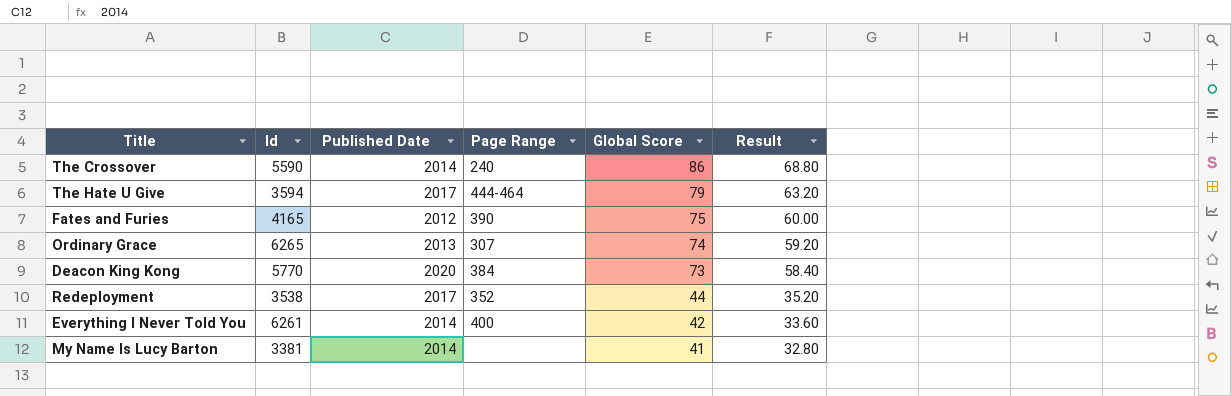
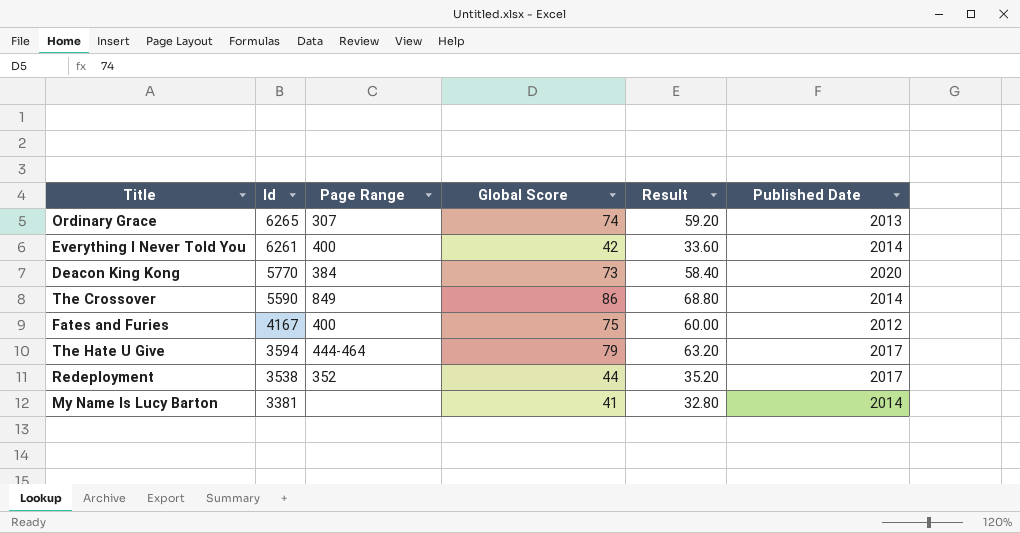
row order: Global Score descending -> Id descending
column Published Date | position: 3 -> 6
The Crossover | Page Range: 240 -> 849
Fates and Furies | Id: 4165 -> 4167
Fates and Furies | Page Range: 390 -> 400

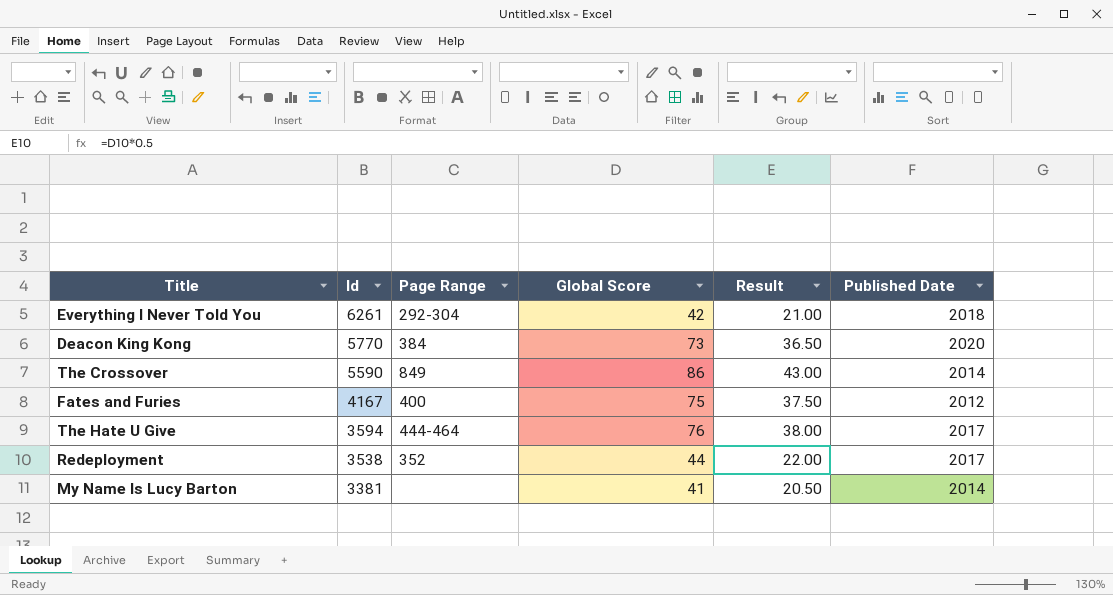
column Result | formula: [Global Score] * 0.8 -> [Global Score] * 0.5
row Ordinary Grace: 6265 | 307 | 74 | 59.20 | 2013 -> none
Everything I Never Told You | Page Range: 400 -> 292-304
Everything I Never Told You | Published Date: 2014 -> 2018
The Hate U Give | Global Score: 79 -> 76

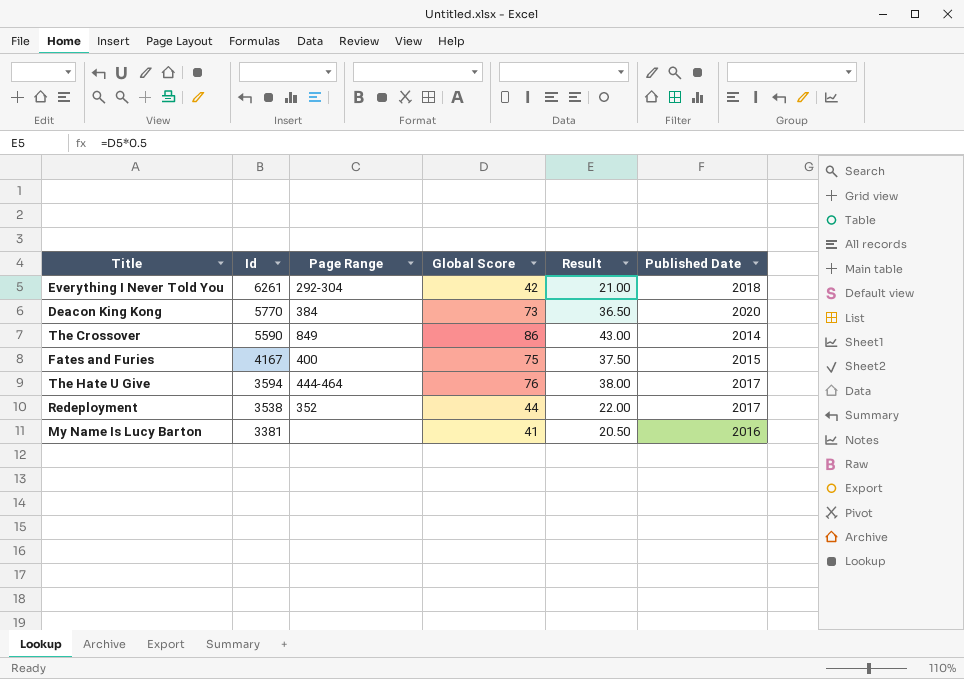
Fates and Furies | Published Date: 2012 -> 2015
My Name Is Lucy Barton | Published Date: 2014 -> 2016

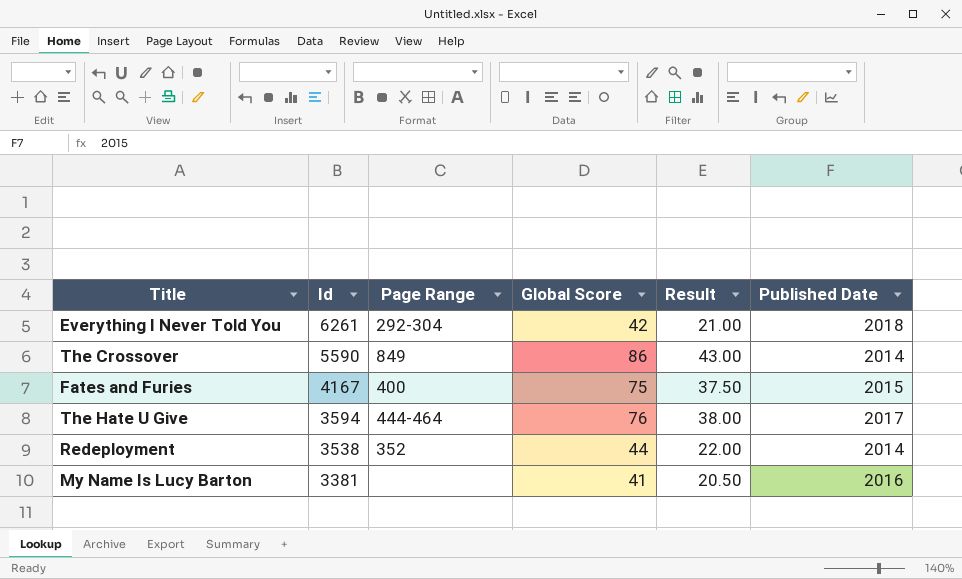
row Deacon King Kong: 5770 | 384 | 73 | 36.50 | 2020 -> none
Redeployment | Published Date: 2017 -> 2014

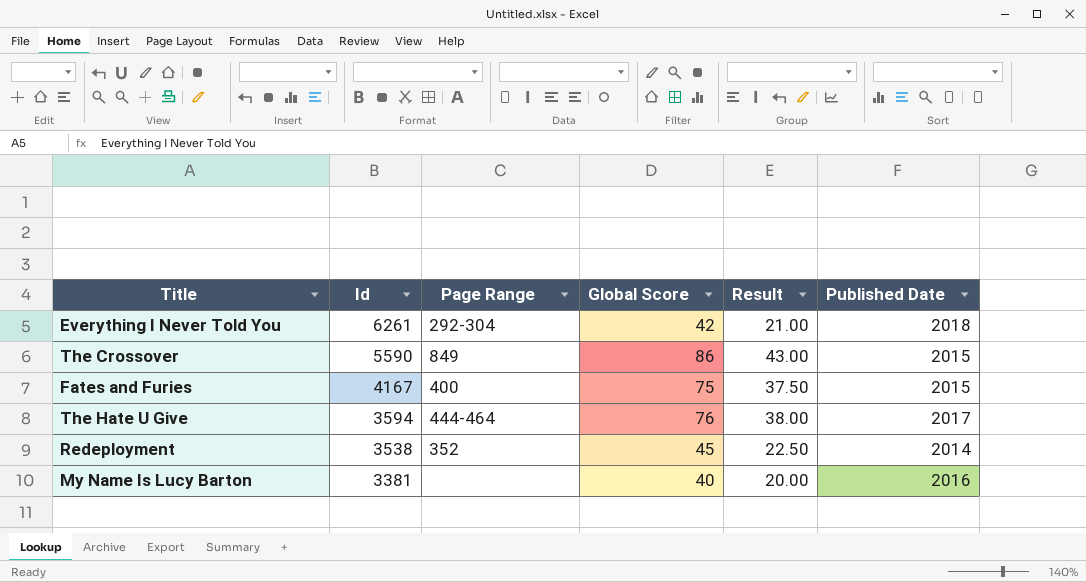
The Crossover | Published Date: 2014 -> 2015
Redeployment | Global Score: 44 -> 45
Redeployment | Result: 22.00 -> 22.50
My Name Is Lucy Barton | Global Score: 41 -> 40
My Name Is Lucy Barton | Result: 20.50 -> 20.00

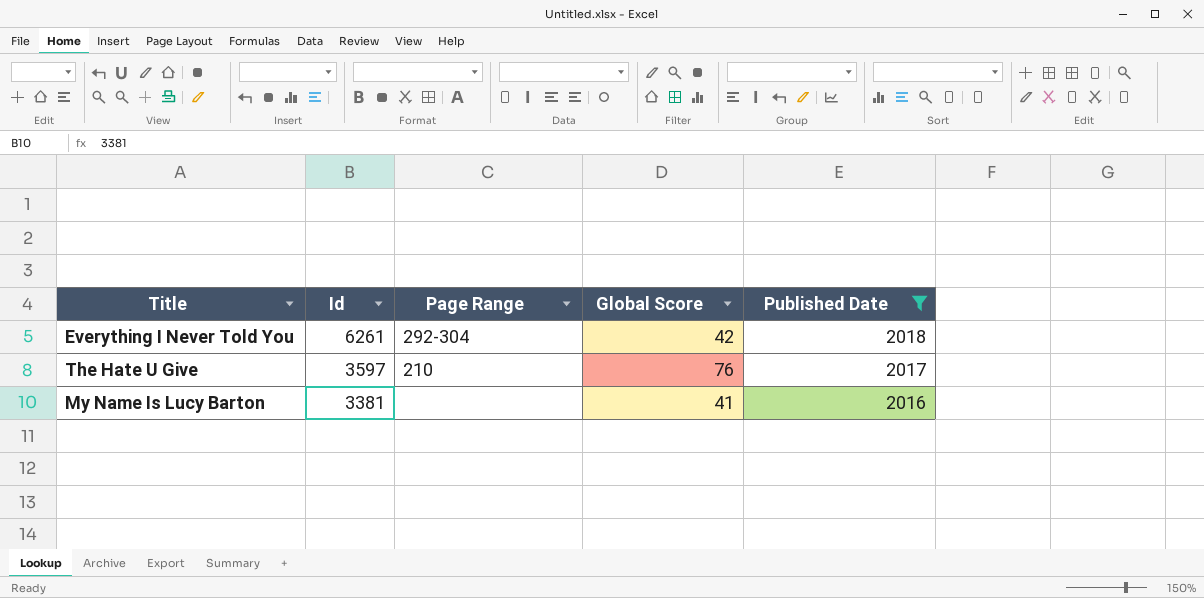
filter: none -> Published Date >= 2016
column Result | formula: [Global Score] * 0.5 -> none
The Hate U Give | Id: 3594 -> 3597
The Hate U Give | Page Range: 444-464 -> 210
My Name Is Lucy Barton | Global Score: 40 -> 41

